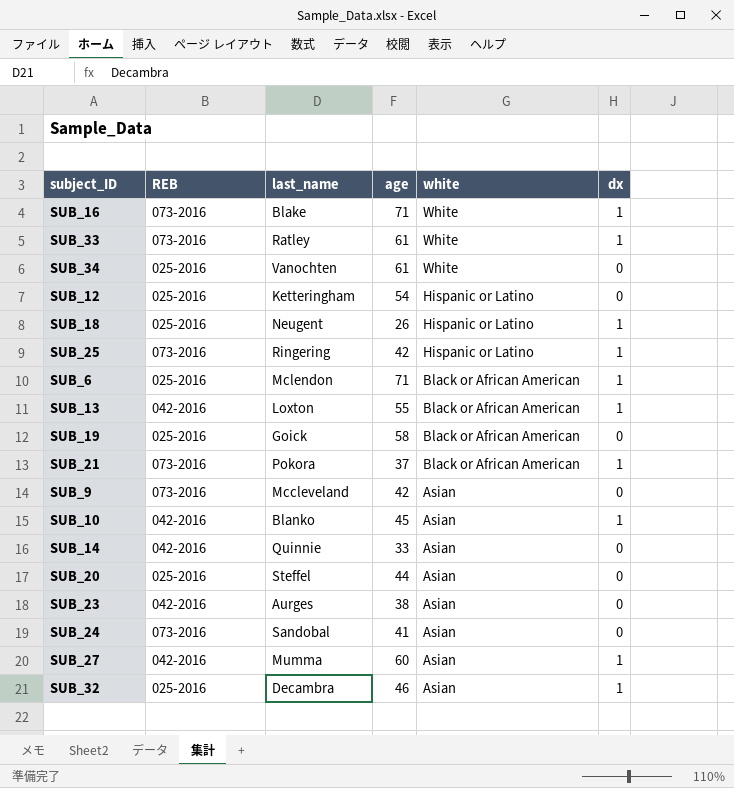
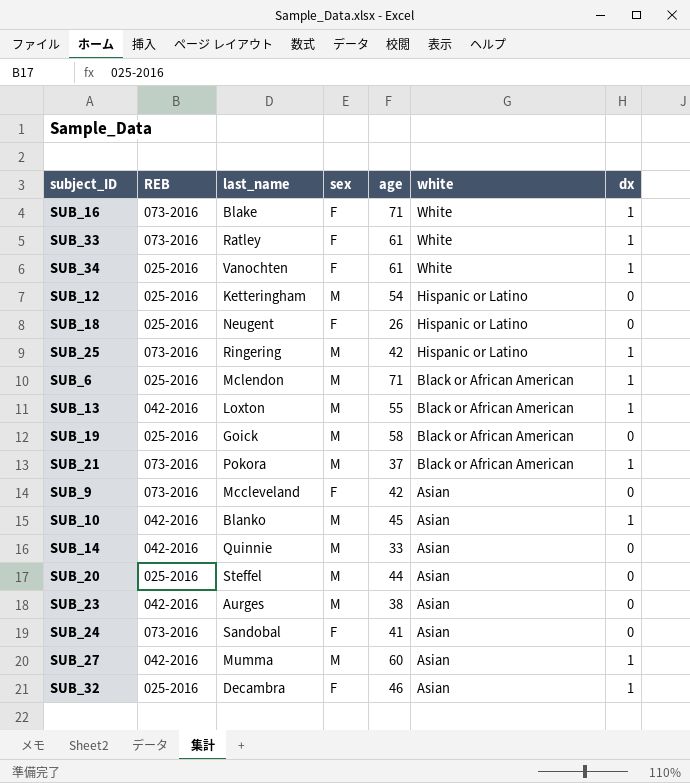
column sex | position: none -> 4
SUB_34 | dx: 0 -> 1
SUB_18 | dx: 1 -> 0

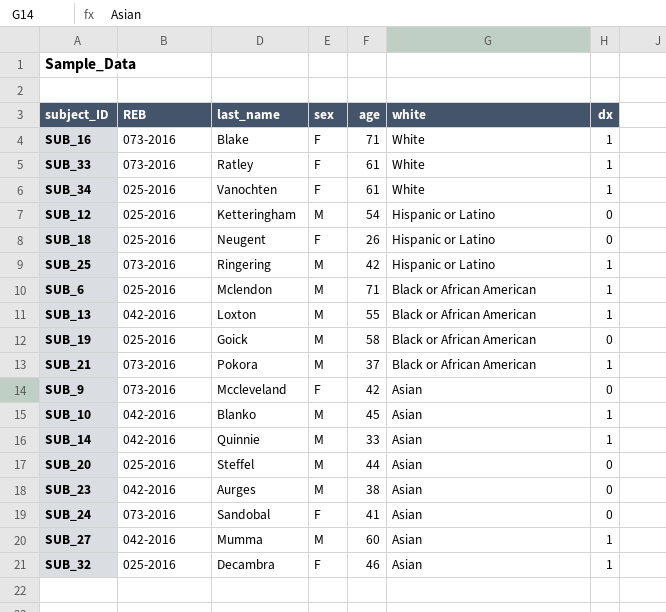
SUB_14 | dx: 0 -> 1

